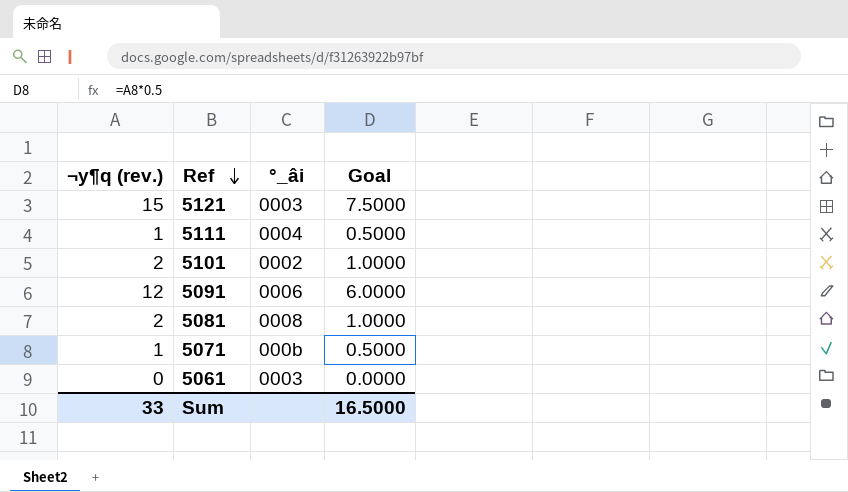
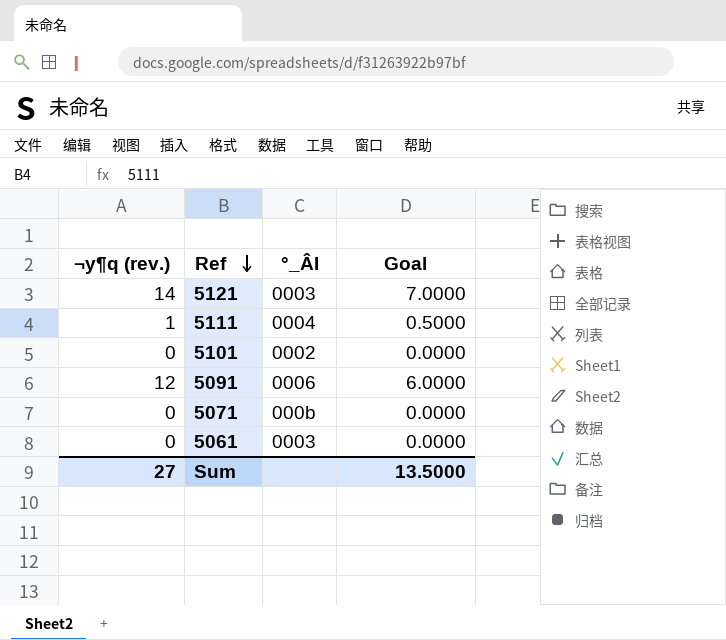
column name: °_âi -> °_ÂI
row 5081: 2 | 0008 | 1.0000 -> none
5121 | ¬y¶q (rev.): 15 -> 14
5121 | Goal: 7.5000 -> 7.0000
5101 | ¬y¶q (rev.): 2 -> 0
5101 | Goal: 1.0000 -> 0.0000
5071 | ¬y¶q (rev.): 1 -> 0
5071 | Goal: 0.5000 -> 0.0000
Sum | ¬y¶q (rev.): 33 -> 27
Sum | Goal: 16.5000 -> 13.5000

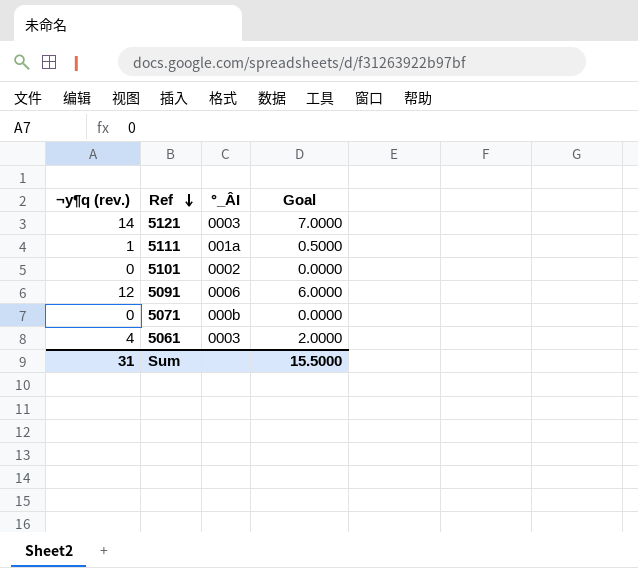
5111 | °_ÂI: 0004 -> 001a
5061 | ¬y¶q (rev.): 0 -> 4
5061 | Goal: 0.0000 -> 2.0000
Sum | ¬y¶q (rev.): 27 -> 31
Sum | Goal: 13.5000 -> 15.5000

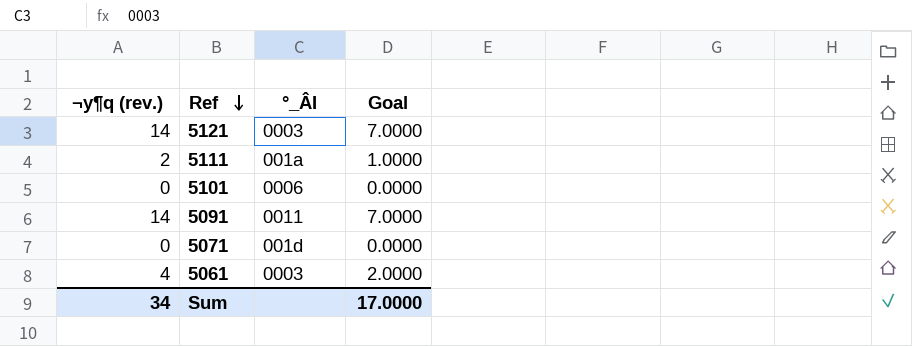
5111 | ¬y¶q (rev.): 1 -> 2
5111 | Goal: 0.5000 -> 1.0000
5101 | °_ÂI: 0002 -> 0006
5091 | ¬y¶q (rev.): 12 -> 14
5091 | °_ÂI: 0006 -> 0011
5091 | Goal: 6.0000 -> 7.0000
5071 | °_ÂI: 000b -> 001d
Sum | ¬y¶q (rev.): 31 -> 34
Sum | Goal: 15.5000 -> 17.0000

